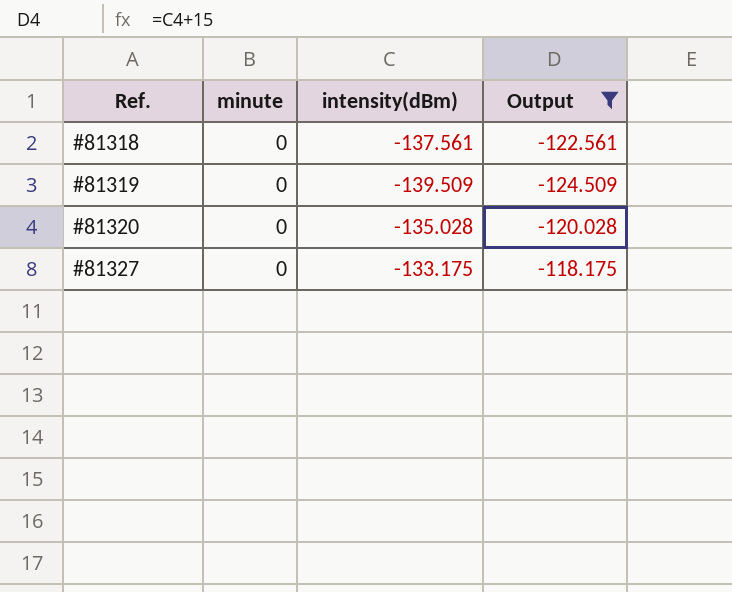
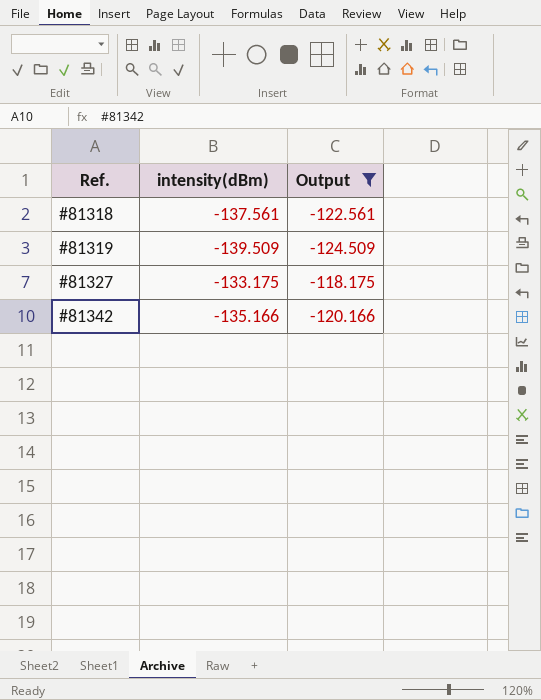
column minute | position: 2 -> none
row #81320: 0 | -135.028 | -120.028 -> none
row #81342: none -> -135.166 | -120.166

